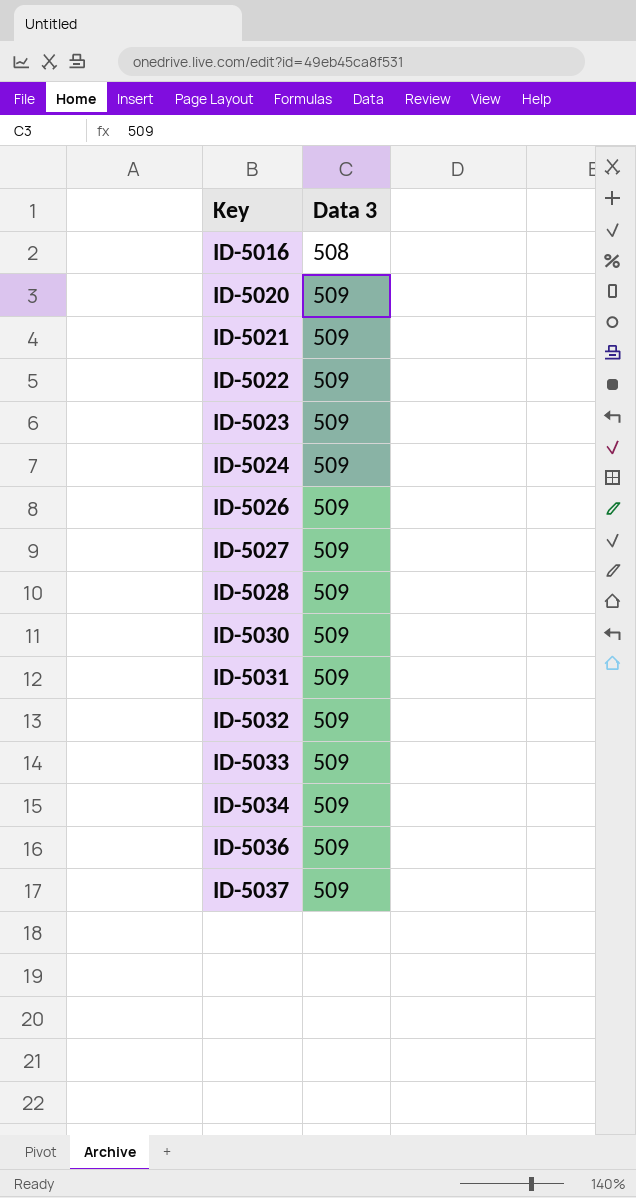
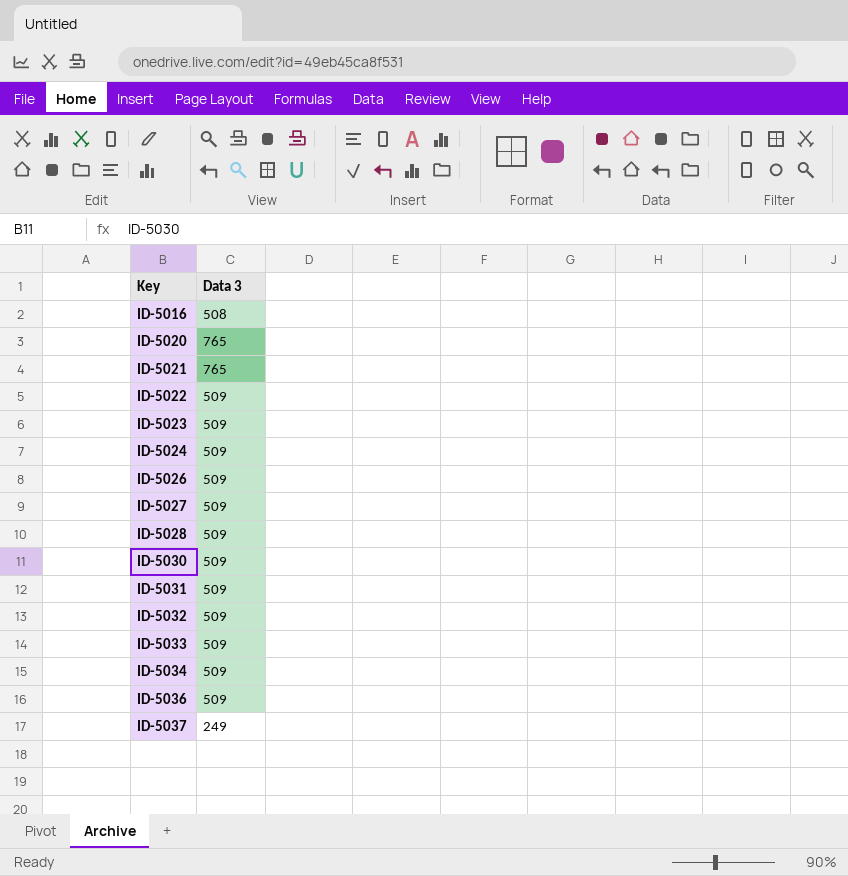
ID-5020 | Data 3: 509 -> 765
ID-5021 | Data 3: 509 -> 765
ID-5037 | Data 3: 509 -> 249

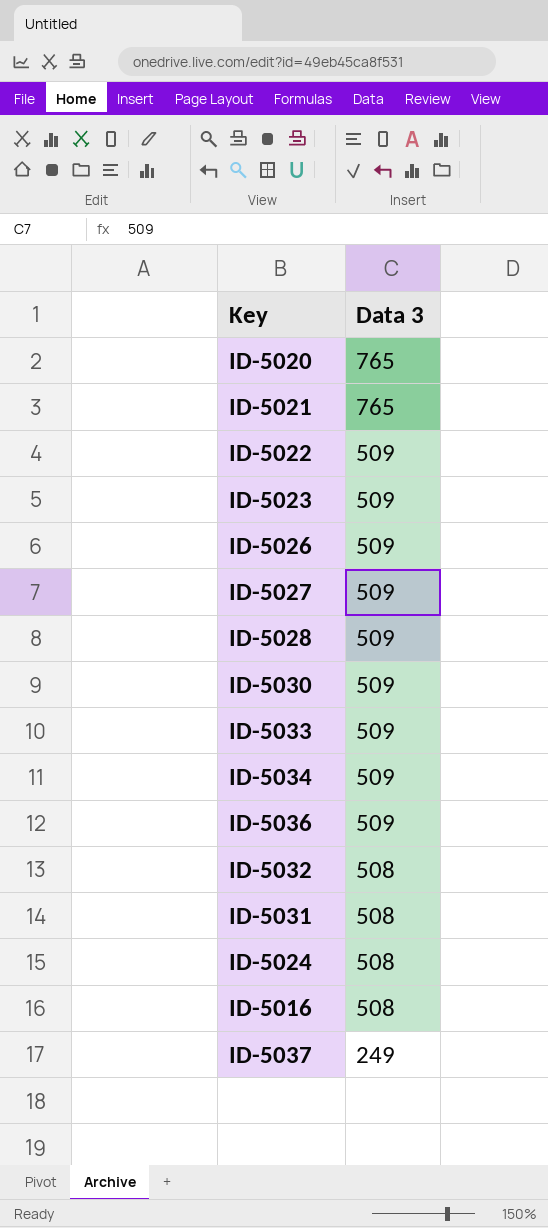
row order: Key ascending -> Data 3 descending
ID-5032 | Data 3: 509 -> 508
ID-5031 | Data 3: 509 -> 508
ID-5024 | Data 3: 509 -> 508

